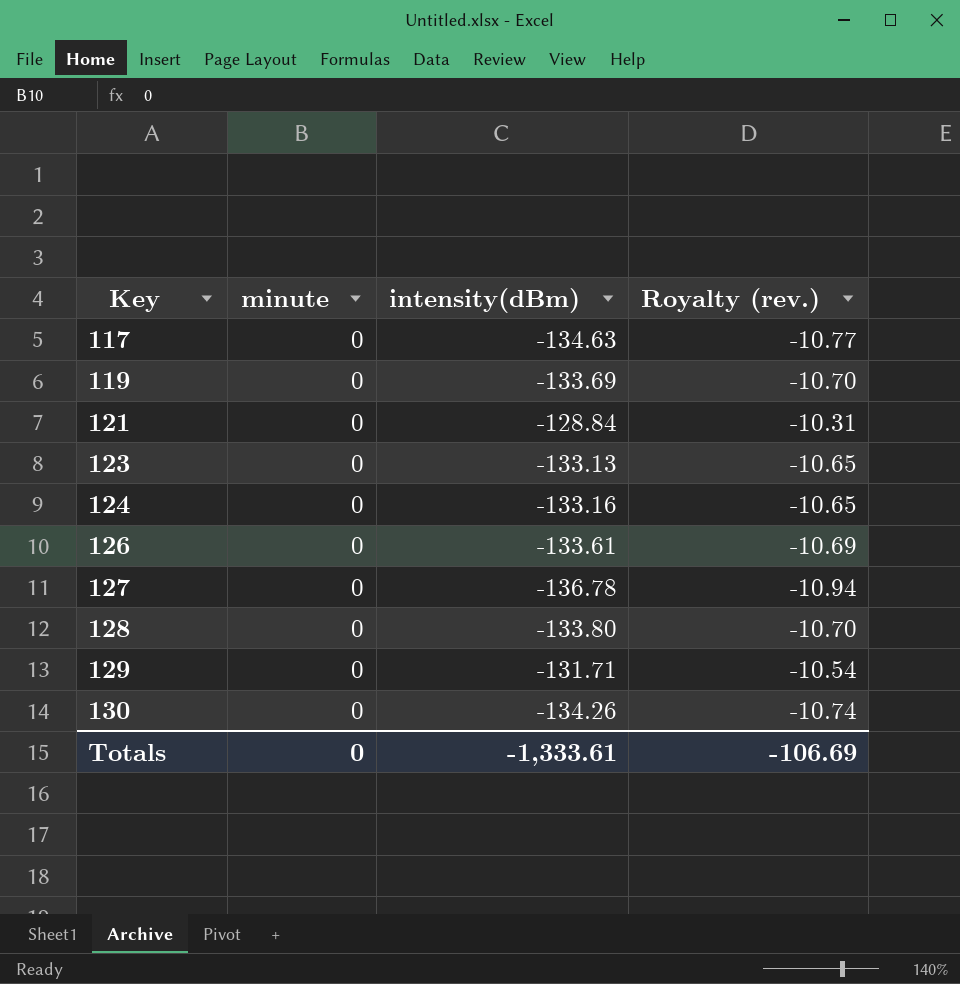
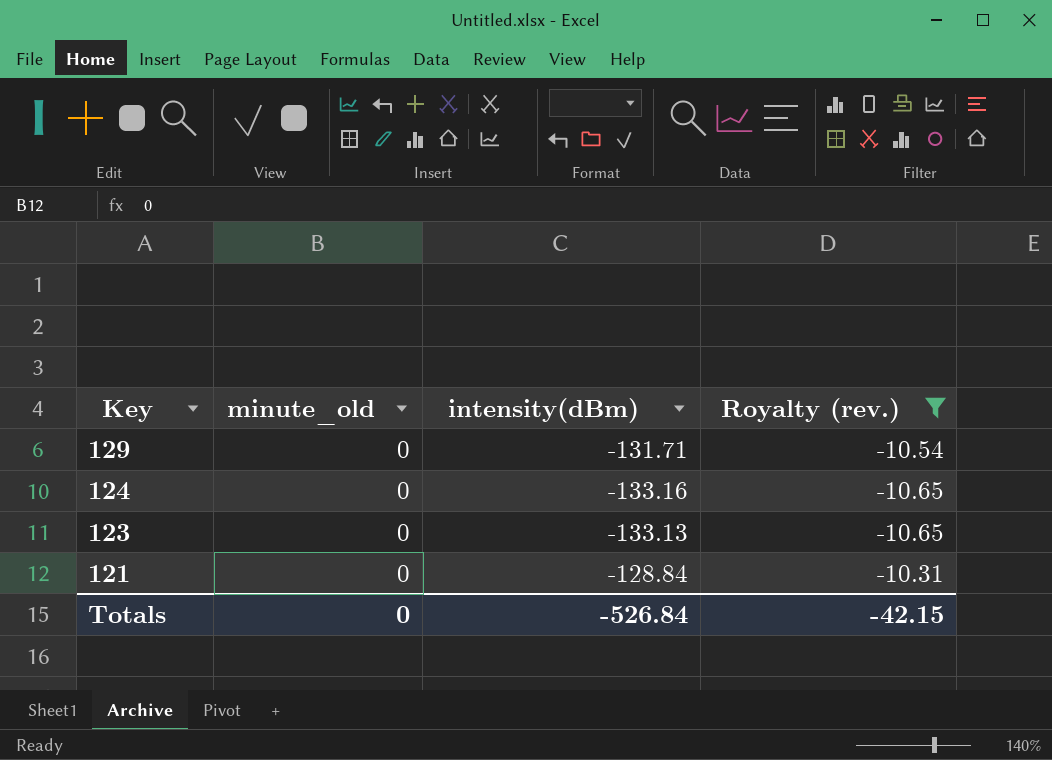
filter: none -> Royalty (rev.) >= -10.65
row order: Key ascending -> Key descending
column name: minute -> minute_old
Totals | intensity(dBm): -1,333.61 -> -526.84
Totals | Royalty (rev.): -106.69 -> -42.15

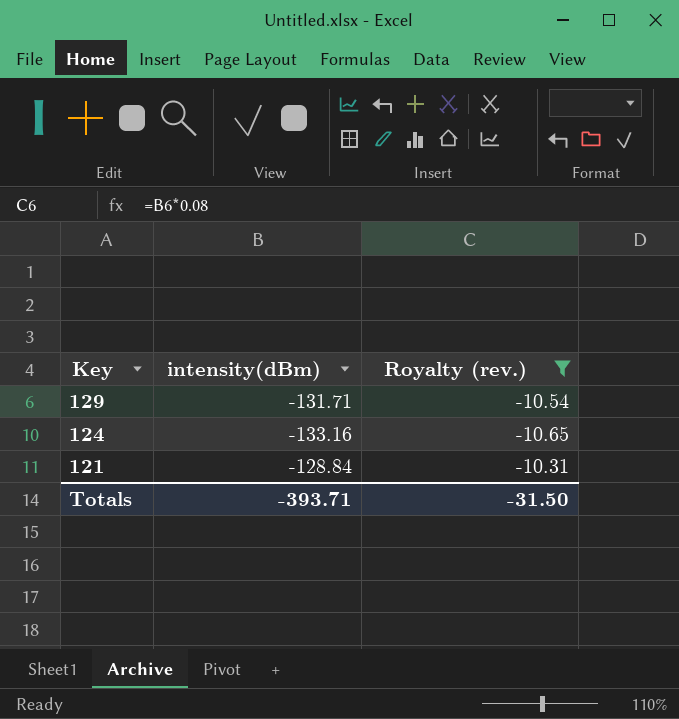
column minute_old | position: 2 -> none
row 123: 0 | -133.13 | -10.65 -> none
Totals | intensity(dBm): -526.84 -> -393.71
Totals | Royalty (rev.): -42.15 -> -31.50

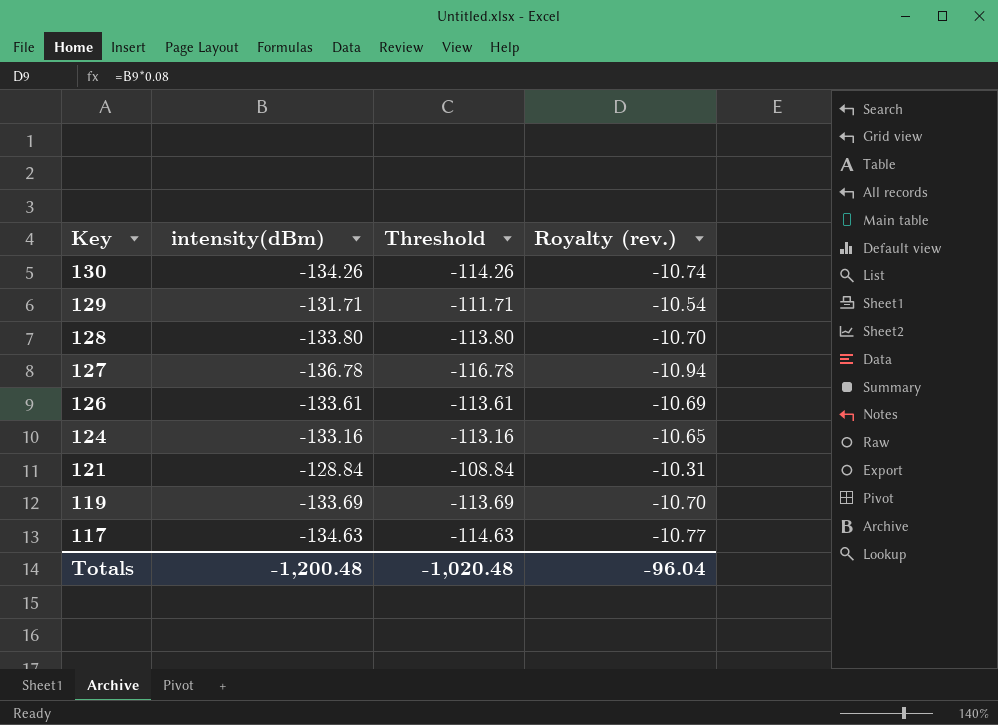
filter: Royalty (rev.) >= -10.65 -> none
column Threshold | formula: none -> [intensity(dBm)] + 20
Totals | intensity(dBm): -393.71 -> -1,200.48
Totals | Royalty (rev.): -31.50 -> -96.04

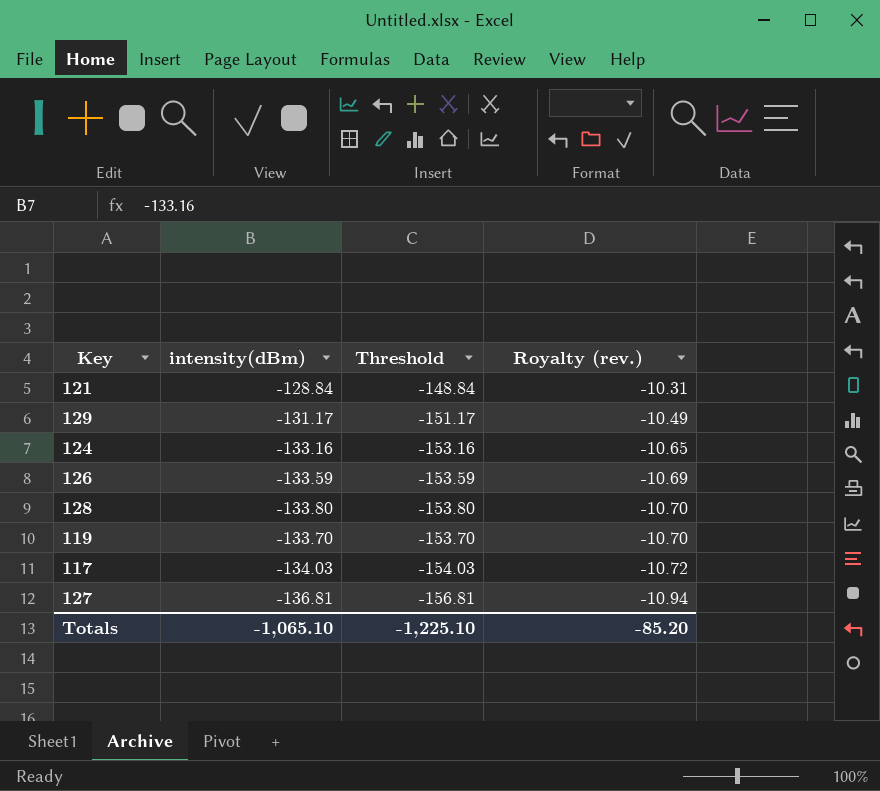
row order: Key descending -> Royalty (rev.) descending
column Threshold | formula: [intensity(dBm)] + 20 -> [intensity(dBm)] - 20
row 130: -134.26 | -114.26 | -10.74 -> none
129 | intensity(dBm): -131.71 -> -131.17
129 | Royalty (rev.): -10.54 -> -10.49
126 | intensity(dBm): -133.61 -> -133.59
119 | intensity(dBm): -133.69 -> -133.70
117 | intensity(dBm): -134.63 -> -134.03
117 | Royalty (rev.): -10.77 -> -10.72
127 | intensity(dBm): -136.78 -> -136.81
Totals | intensity(dBm): -1,200.48 -> -1,065.10
Totals | Threshold: -1,020.48 -> -1,225.10
Totals | Royalty (rev.): -96.04 -> -85.20

